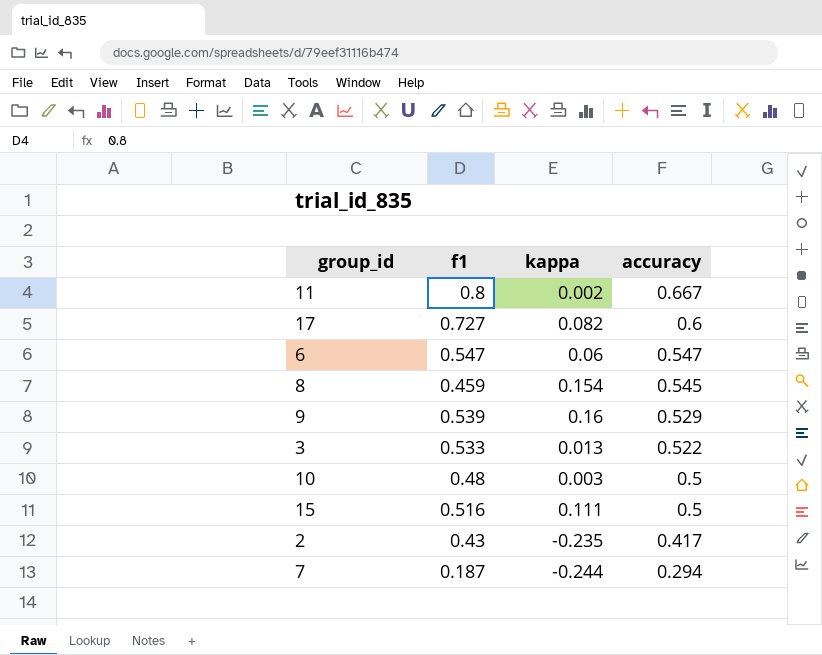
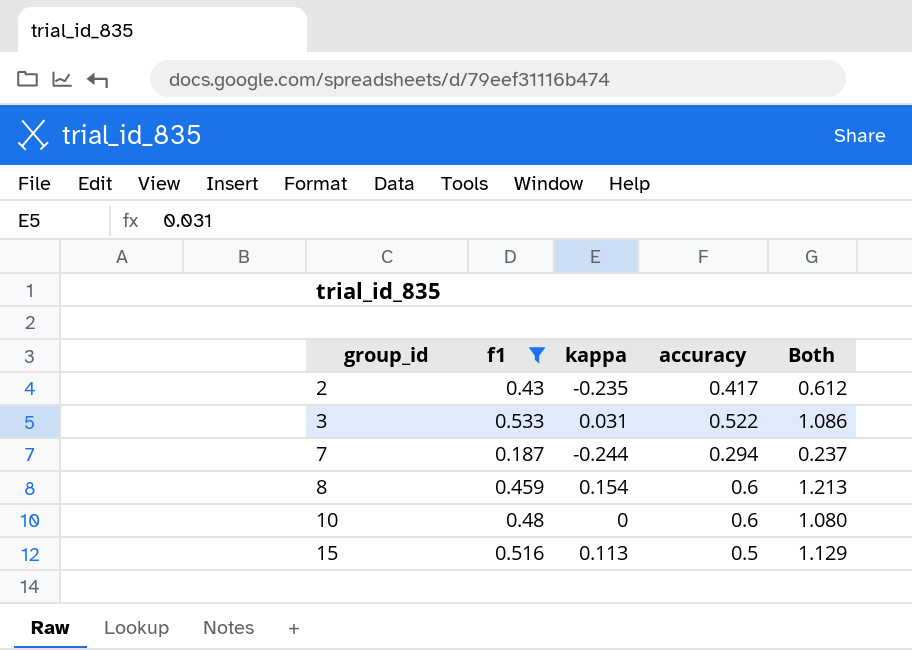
filter: none -> f1 <= 0.533
row order: accuracy descending -> group_id ascending
column Both | formula: none -> [f1] + [kappa] + [accuracy]
3 | kappa: 0.013 -> 0.031
8 | accuracy: 0.545 -> 0.6
10 | kappa: 0.003 -> 0
10 | accuracy: 0.5 -> 0.6
15 | kappa: 0.111 -> 0.113

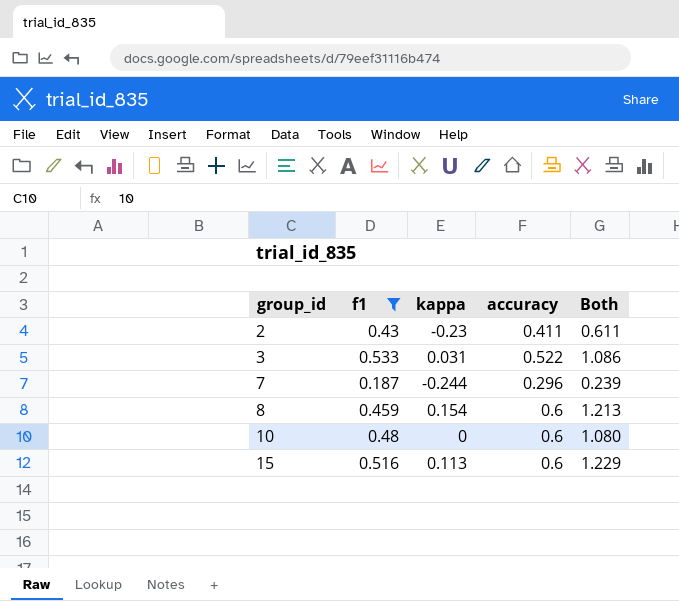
2 | kappa: -0.235 -> -0.23
2 | accuracy: 0.417 -> 0.411
2 | Both: 0.612 -> 0.611
7 | accuracy: 0.294 -> 0.296
7 | Both: 0.237 -> 0.239
15 | accuracy: 0.5 -> 0.6
15 | Both: 1.129 -> 1.229

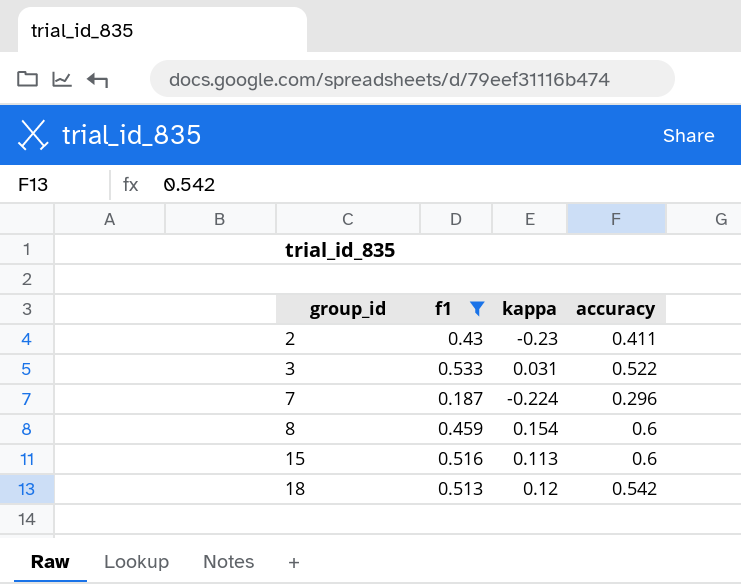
column Both | formula: [f1] + [kappa] + [accuracy] -> none
row 10: 0.48 | 0 | 0.6 | 1.080 -> none
7 | kappa: -0.244 -> -0.224
row 18: none -> 0.513 | 0.12 | 0.542

